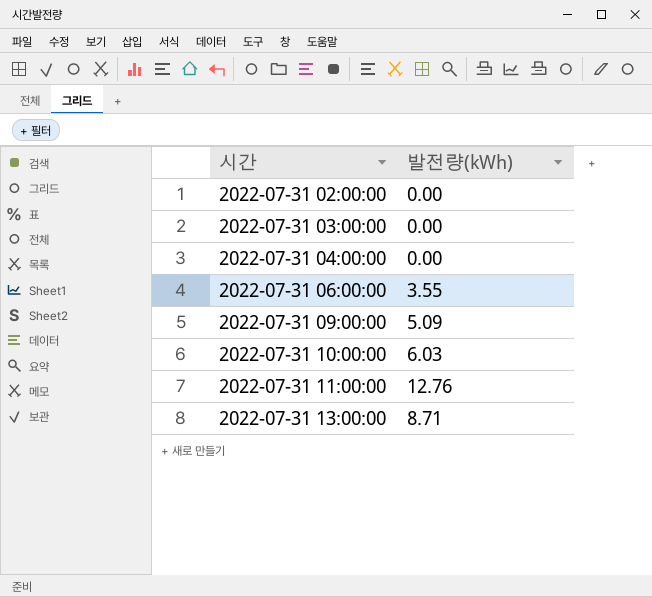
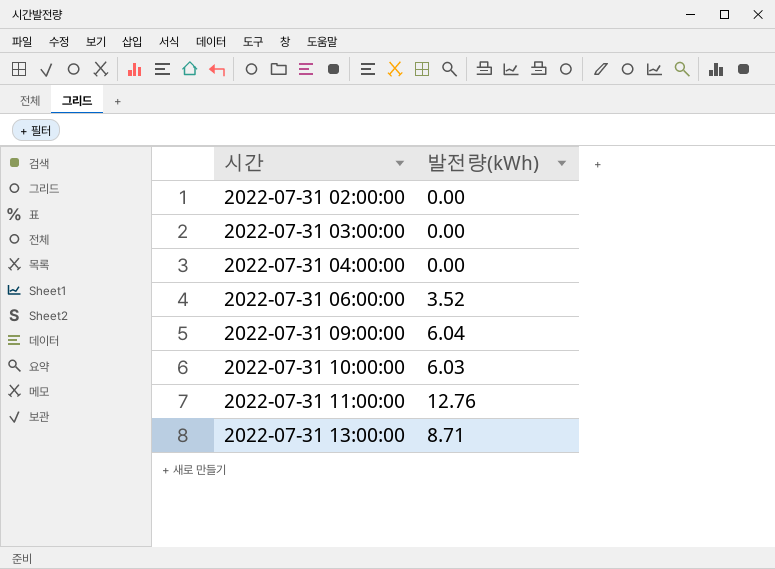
2022-07-31 06:00:00 | 발전량(kWh): 3.55 -> 3.52
2022-07-31 09:00:00 | 발전량(kWh): 5.09 -> 6.04

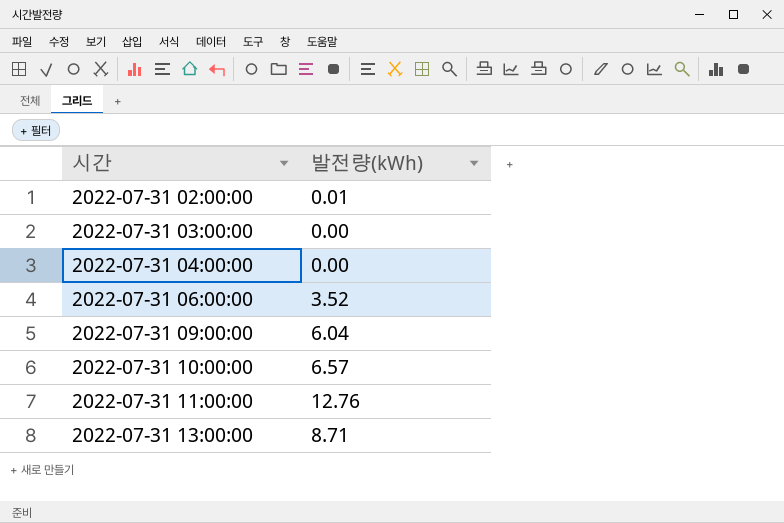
2022-07-31 02:00:00 | 발전량(kWh): 0.00 -> 0.01
2022-07-31 10:00:00 | 발전량(kWh): 6.03 -> 6.57

